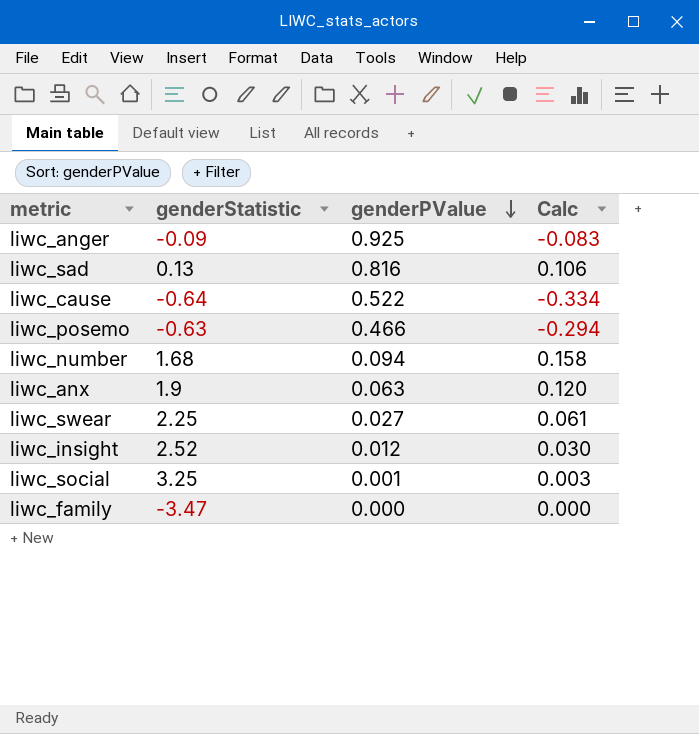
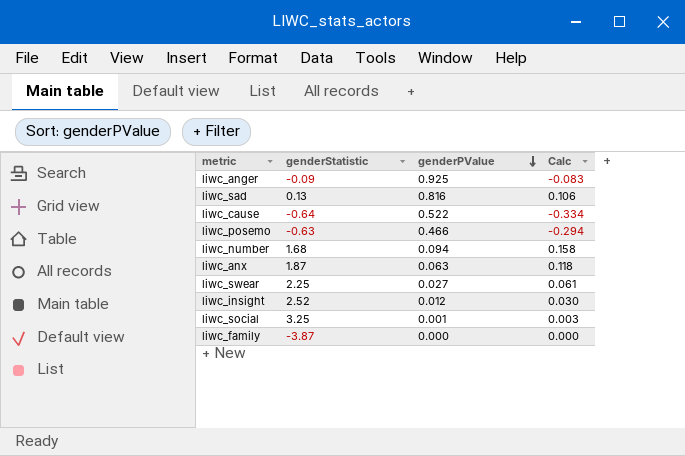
liwc_anx | genderStatistic: 1.9 -> 1.87
liwc_anx | Calc: 0.120 -> 0.118
liwc_family | genderStatistic: -3.47 -> -3.87

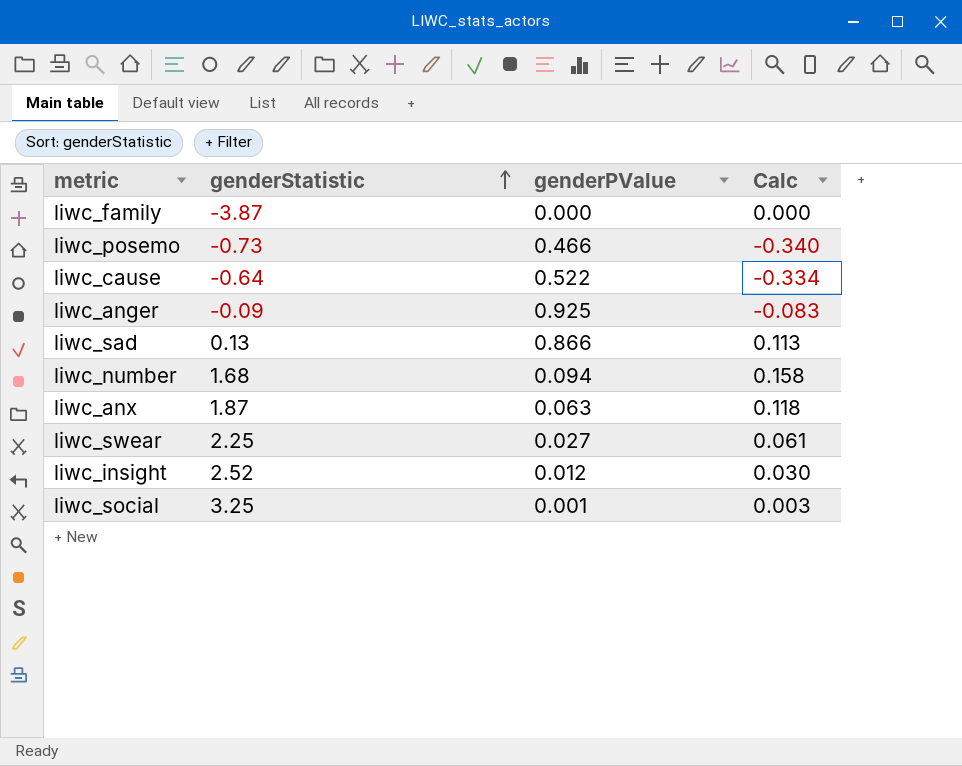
row order: genderPValue descending -> genderStatistic ascending
liwc_posemo | genderStatistic: -0.63 -> -0.73
liwc_posemo | Calc: -0.294 -> -0.340
liwc_sad | genderPValue: 0.816 -> 0.866
liwc_sad | Calc: 0.106 -> 0.113

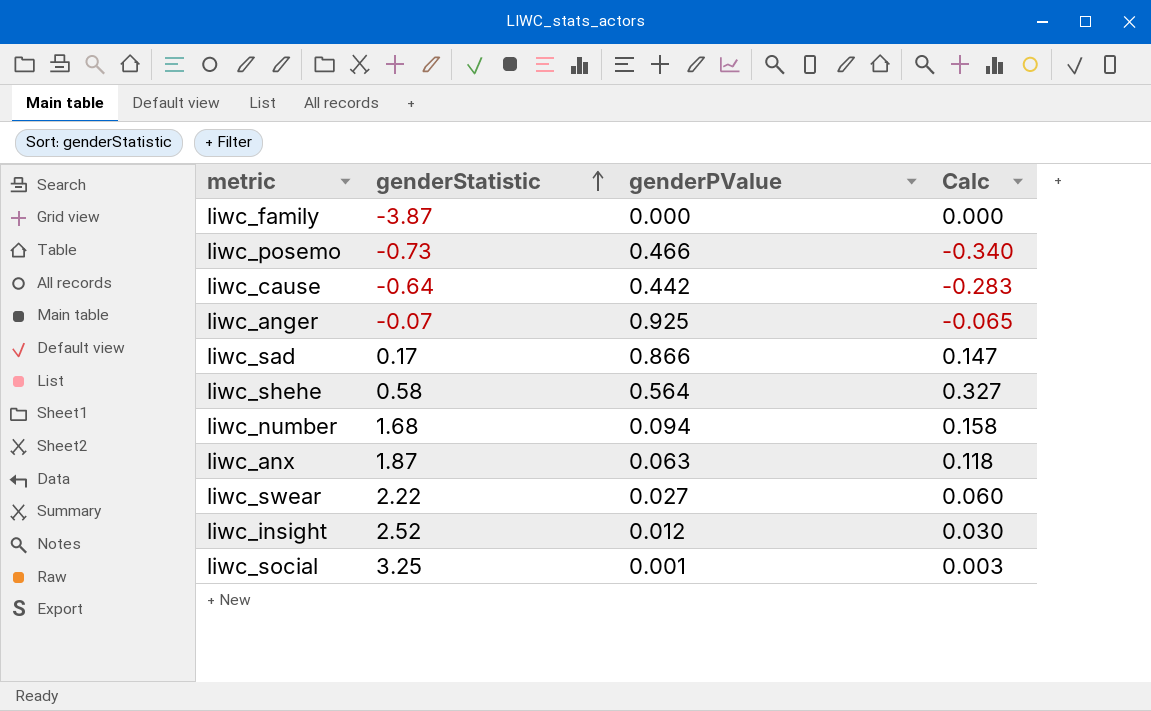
liwc_cause | genderPValue: 0.522 -> 0.442
liwc_cause | Calc: -0.334 -> -0.283
liwc_anger | genderStatistic: -0.09 -> -0.07
liwc_anger | Calc: -0.083 -> -0.065
liwc_sad | genderStatistic: 0.13 -> 0.17
liwc_sad | Calc: 0.113 -> 0.147
row liwc_shehe: none -> 0.58 | 0.564 | 0.327
liwc_swear | genderStatistic: 2.25 -> 2.22
liwc_swear | Calc: 0.061 -> 0.060

